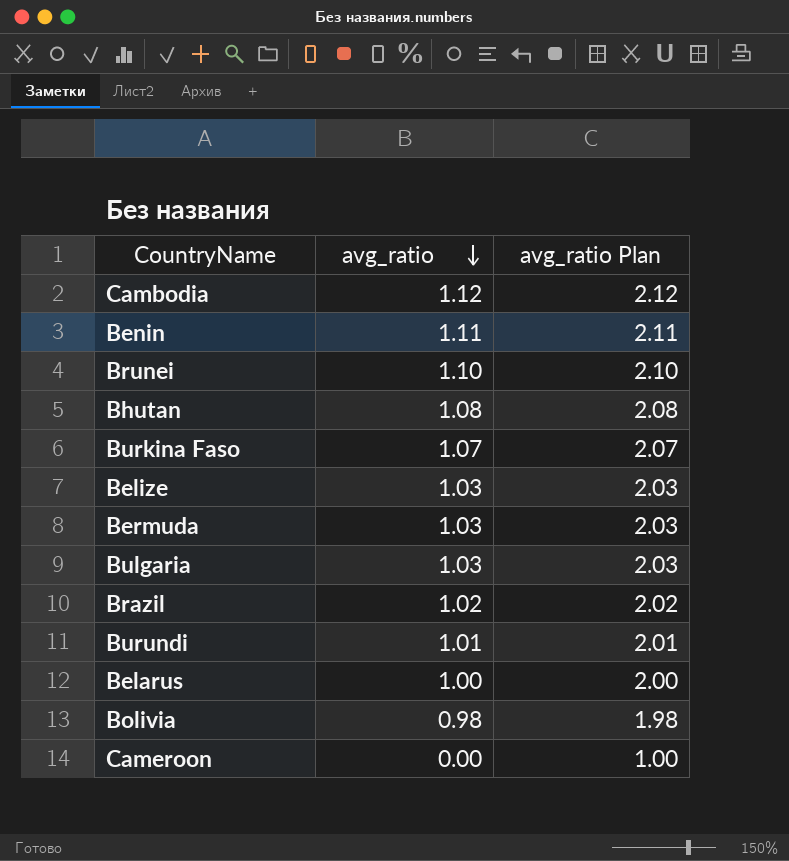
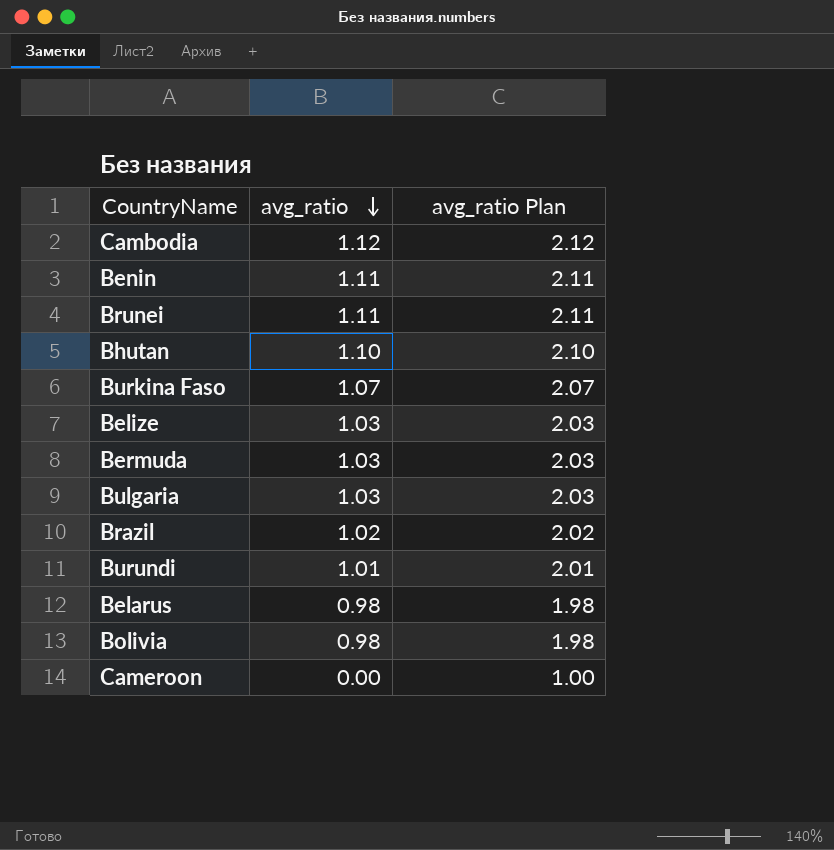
Brunei | avg_ratio: 1.10 -> 1.11
Brunei | avg_ratio Plan: 2.10 -> 2.11
Bhutan | avg_ratio: 1.08 -> 1.10
Bhutan | avg_ratio Plan: 2.08 -> 2.10
Belarus | avg_ratio: 1.00 -> 0.98
Belarus | avg_ratio Plan: 2.00 -> 1.98

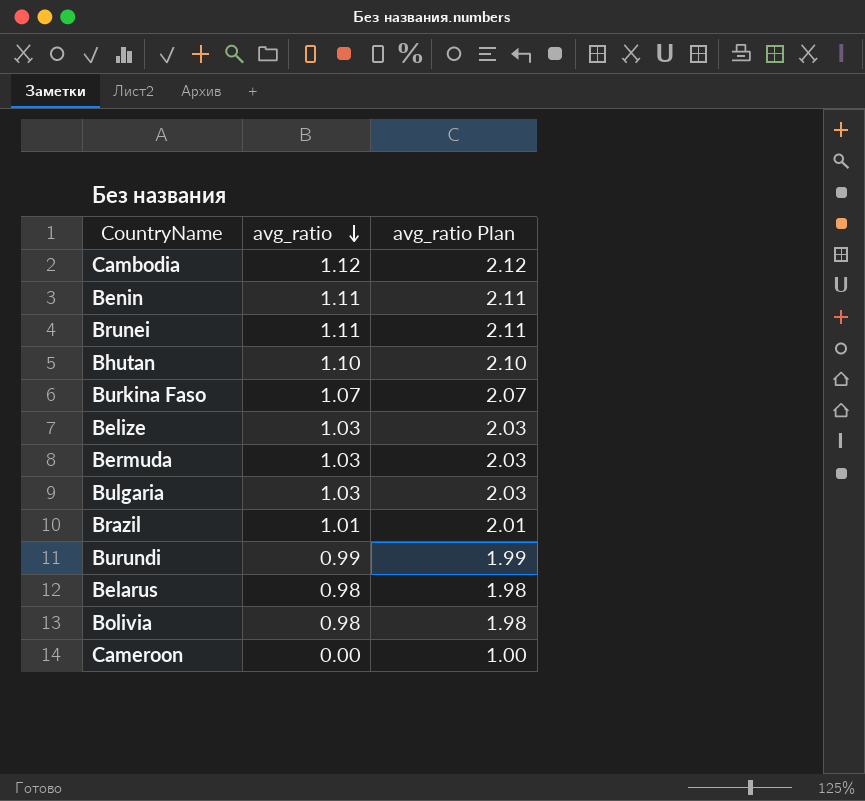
Brazil | avg_ratio: 1.02 -> 1.01
Brazil | avg_ratio Plan: 2.02 -> 2.01
Burundi | avg_ratio: 1.01 -> 0.99
Burundi | avg_ratio Plan: 2.01 -> 1.99

